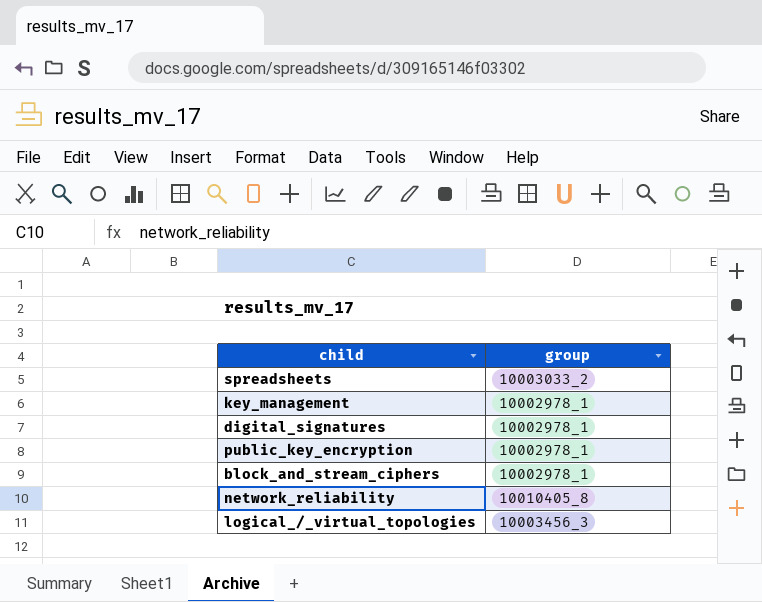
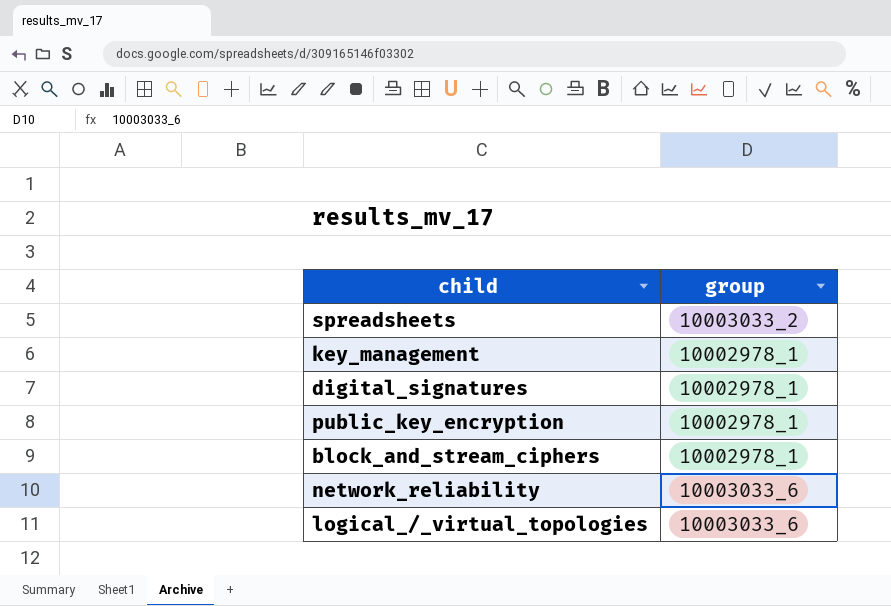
network_reliability | group: 10010405_8 -> 10003033_6
logical_/_virtual_topologies | group: 10003456_3 -> 10003033_6

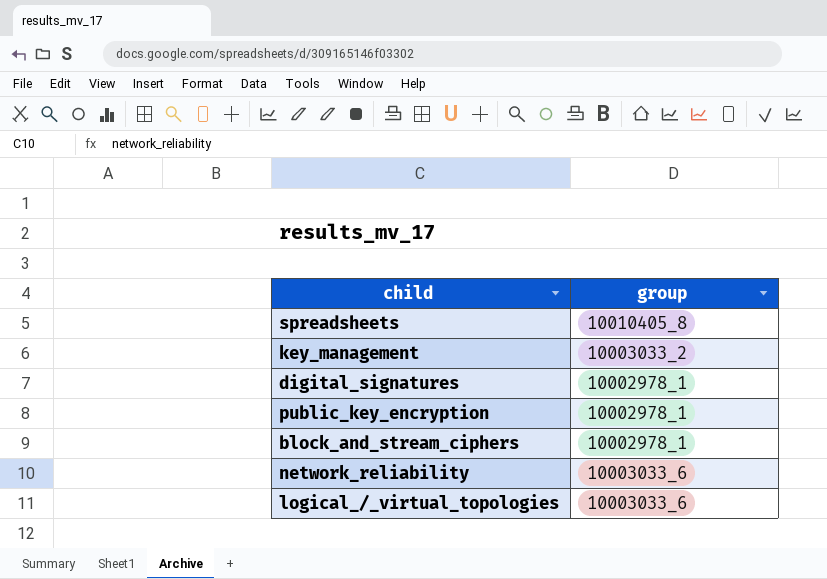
spreadsheets | group: 10003033_2 -> 10010405_8
key_management | group: 10002978_1 -> 10003033_2

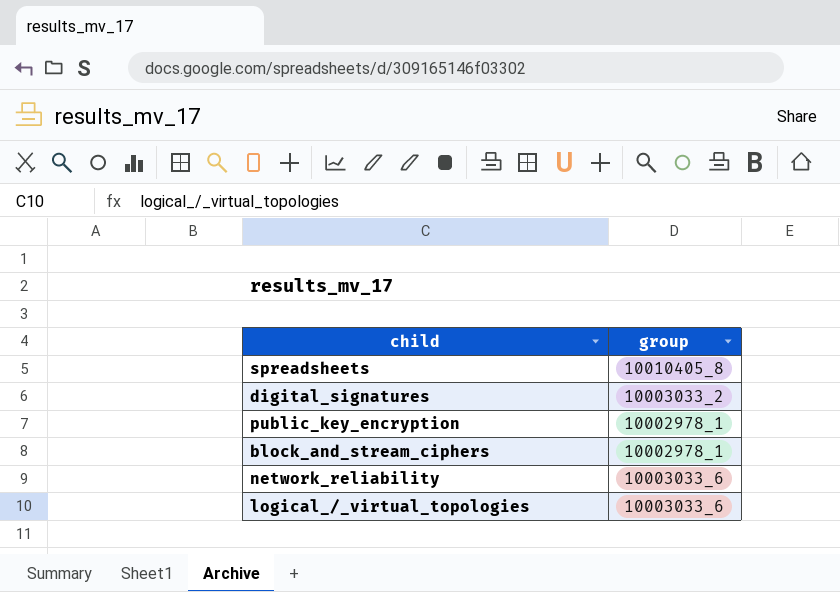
row key_management: 10003033_2 -> none
digital_signatures | group: 10002978_1 -> 10003033_2

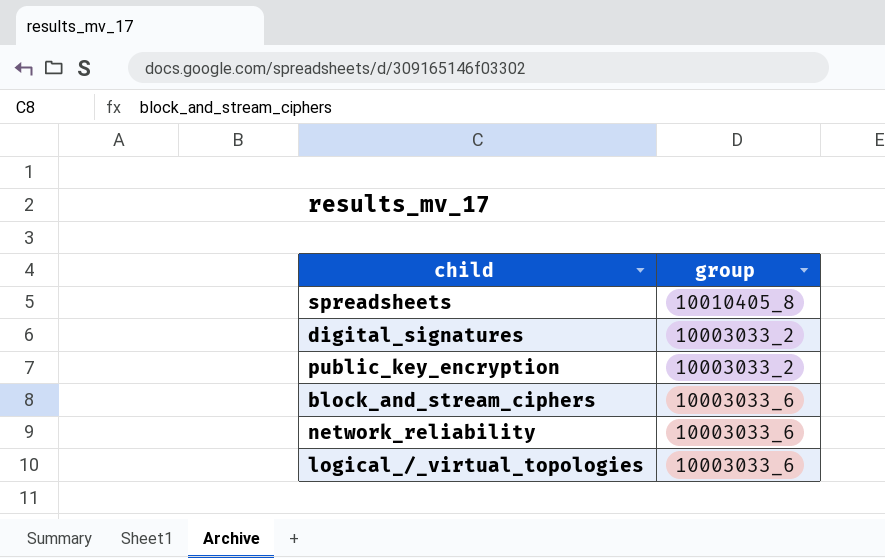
public_key_encryption | group: 10002978_1 -> 10003033_2
block_and_stream_ciphers | group: 10002978_1 -> 10003033_6

